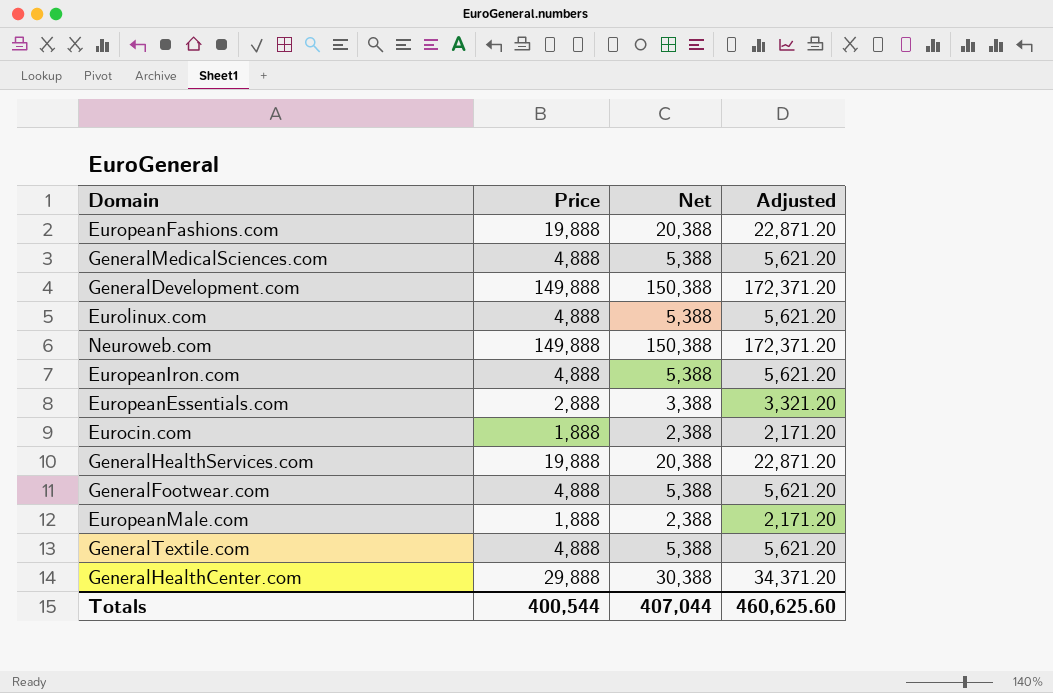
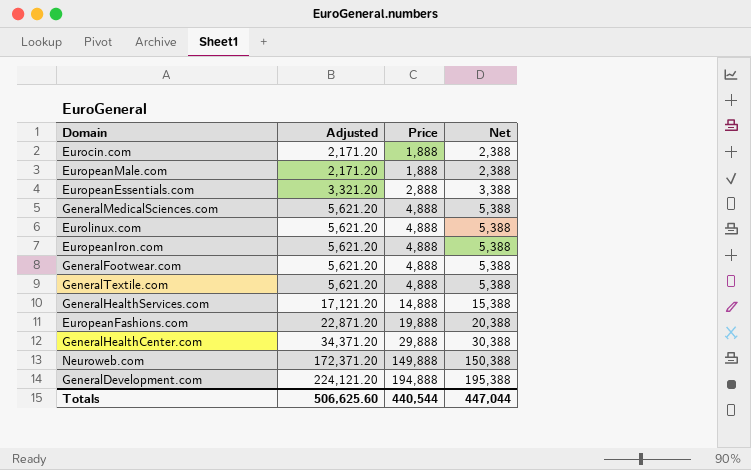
row order: none -> Adjusted ascending
column Adjusted | position: 4 -> 2
GeneralHealthServices.com | Adjusted: 22,871.20 -> 17,121.20
GeneralHealthServices.com | Price: 19,888 -> 14,888
GeneralHealthServices.com | Net: 20,388 -> 15,388
GeneralDevelopment.com | Adjusted: 172,371.20 -> 224,121.20
GeneralDevelopment.com | Price: 149,888 -> 194,888
GeneralDevelopment.com | Net: 150,388 -> 195,388
Totals | Adjusted: 460,625.60 -> 506,625.60
Totals | Price: 400,544 -> 440,544
Totals | Net: 407,044 -> 447,044

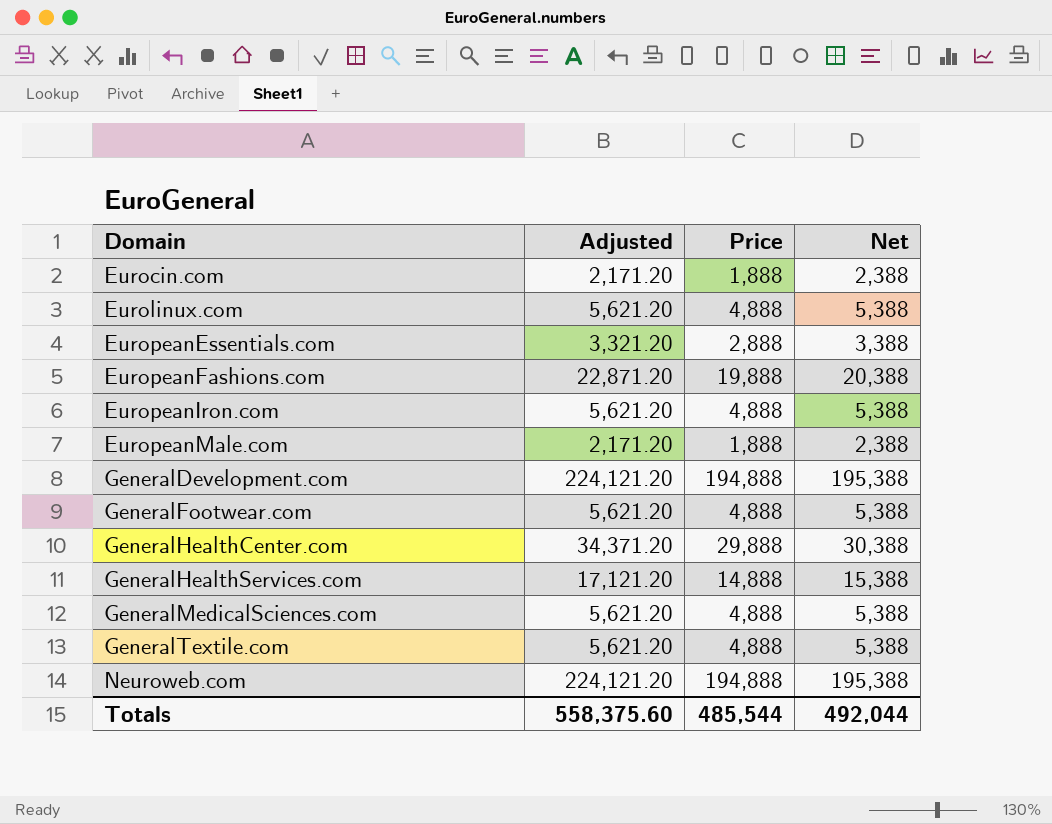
row order: Adjusted ascending -> Domain ascending
Neuroweb.com | Adjusted: 172,371.20 -> 224,121.20
Neuroweb.com | Price: 149,888 -> 194,888
Neuroweb.com | Net: 150,388 -> 195,388
Totals | Adjusted: 506,625.60 -> 558,375.60
Totals | Price: 440,544 -> 485,544
Totals | Net: 447,044 -> 492,044

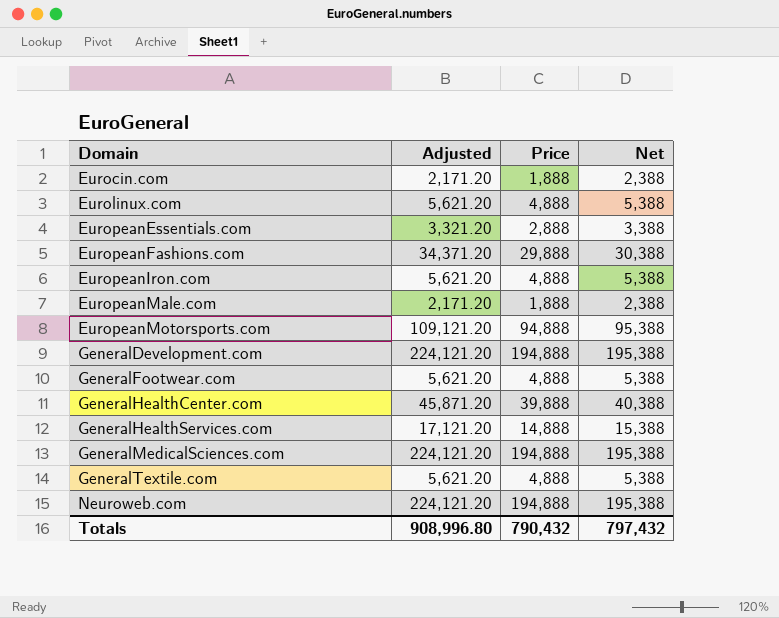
EuropeanFashions.com | Adjusted: 22,871.20 -> 34,371.20
EuropeanFashions.com | Price: 19,888 -> 29,888
EuropeanFashions.com | Net: 20,388 -> 30,388
row EuropeanMotorsports.com: none -> 109,121.20 | 94,888 | 95,388
GeneralHealthCenter.com | Adjusted: 34,371.20 -> 45,871.20
GeneralHealthCenter.com | Price: 29,888 -> 39,888
GeneralHealthCenter.com | Net: 30,388 -> 40,388
GeneralMedicalSciences.com | Adjusted: 5,621.20 -> 224,121.20
GeneralMedicalSciences.com | Price: 4,888 -> 194,888
GeneralMedicalSciences.com | Net: 5,388 -> 195,388
Totals | Adjusted: 558,375.60 -> 908,996.80
Totals | Price: 485,544 -> 790,432
Totals | Net: 492,044 -> 797,432

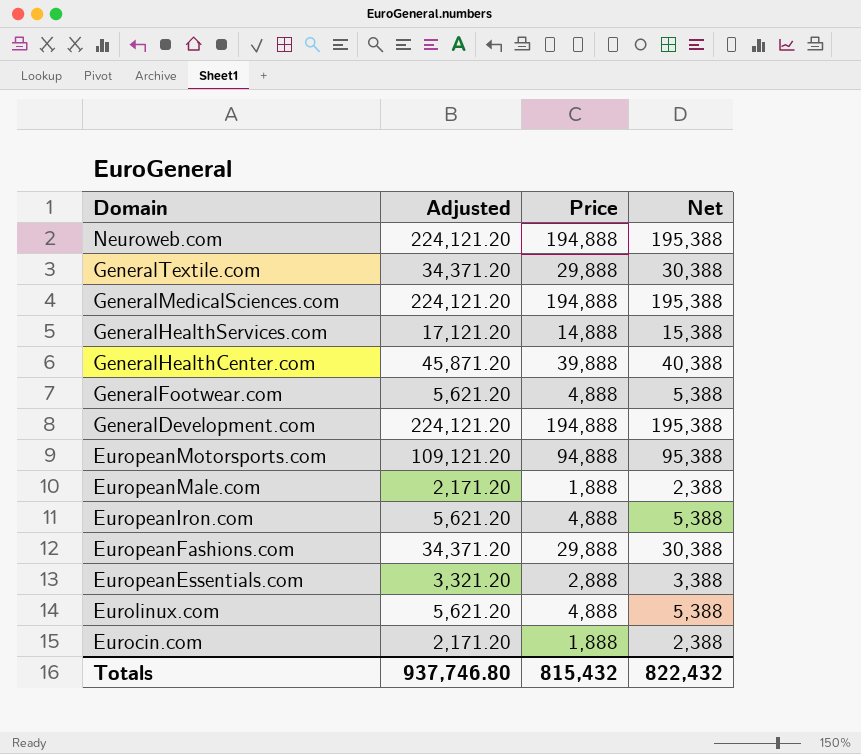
row order: Domain ascending -> Domain descending
GeneralTextile.com | Adjusted: 5,621.20 -> 34,371.20
GeneralTextile.com | Price: 4,888 -> 29,888
GeneralTextile.com | Net: 5,388 -> 30,388
Totals | Adjusted: 908,996.80 -> 937,746.80
Totals | Price: 790,432 -> 815,432
Totals | Net: 797,432 -> 822,432

